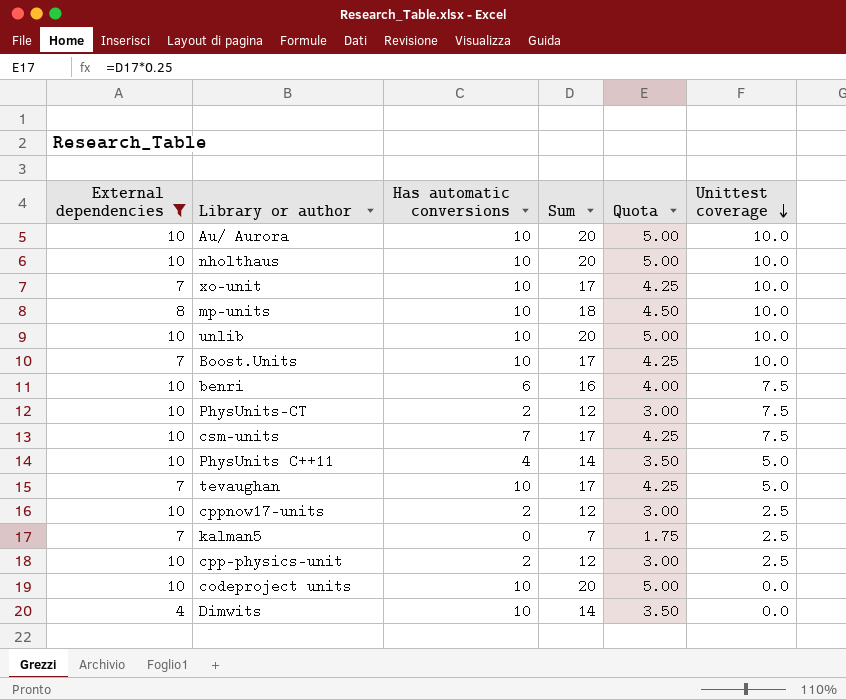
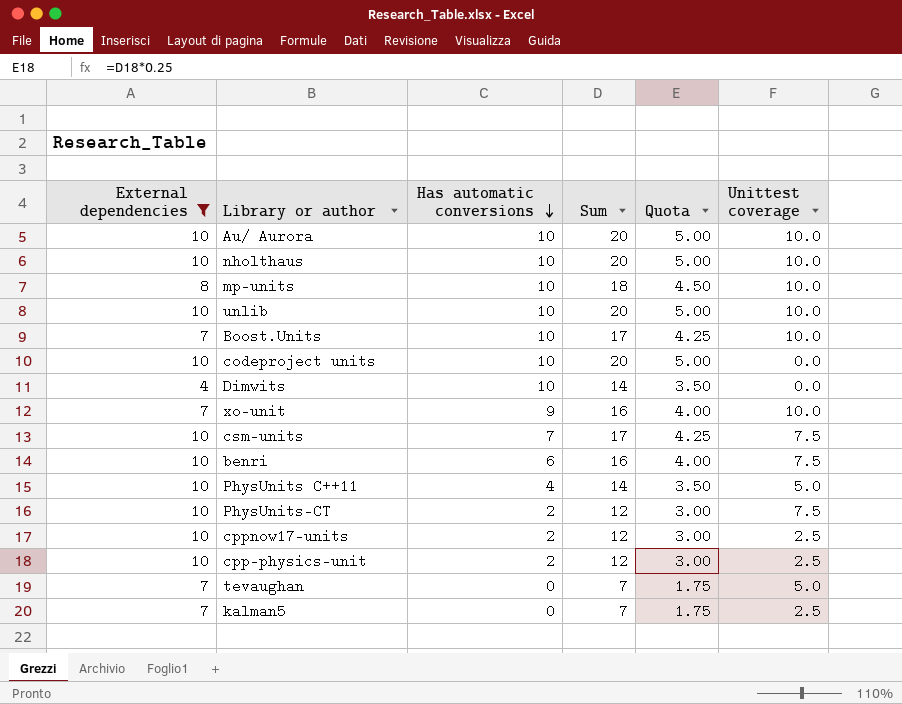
row order: Unittest coverage descending -> Has automatic conversions descending
xo-unit | Has automatic conversions: 10 -> 9
xo-unit | Sum: 17 -> 16
xo-unit | Quota: 4.25 -> 4.00
tevaughan | Has automatic conversions: 10 -> 0
tevaughan | Sum: 17 -> 7
tevaughan | Quota: 4.25 -> 1.75

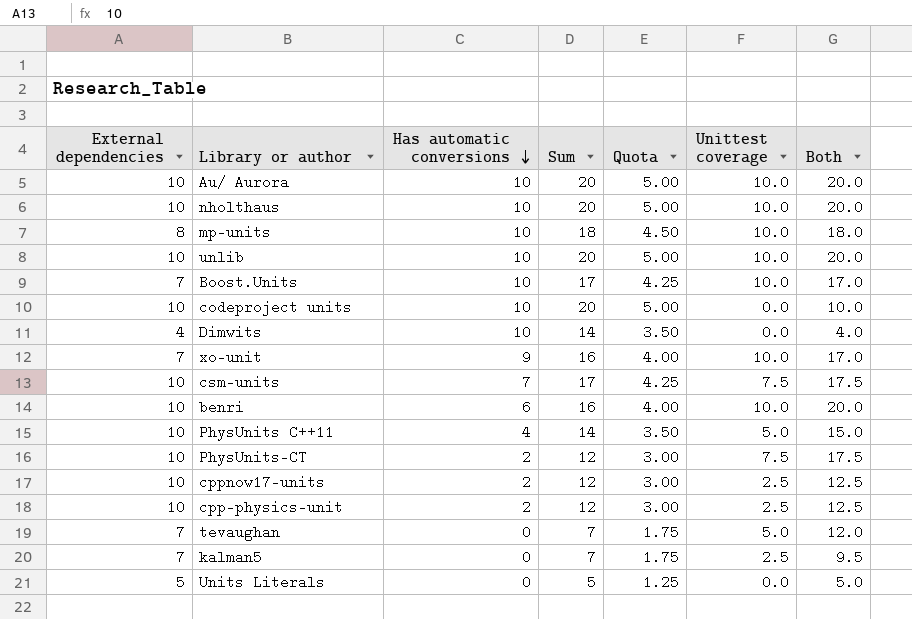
filter: External dependencies != 5 -> none
column Both | formula: none -> [External dependencies] + [Unittest coverage]
benri | Unittest coverage: 7.5 -> 10.0

